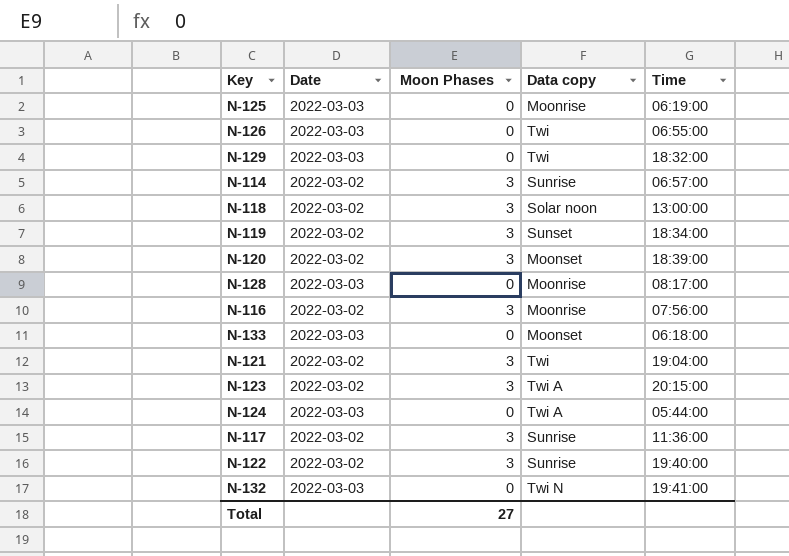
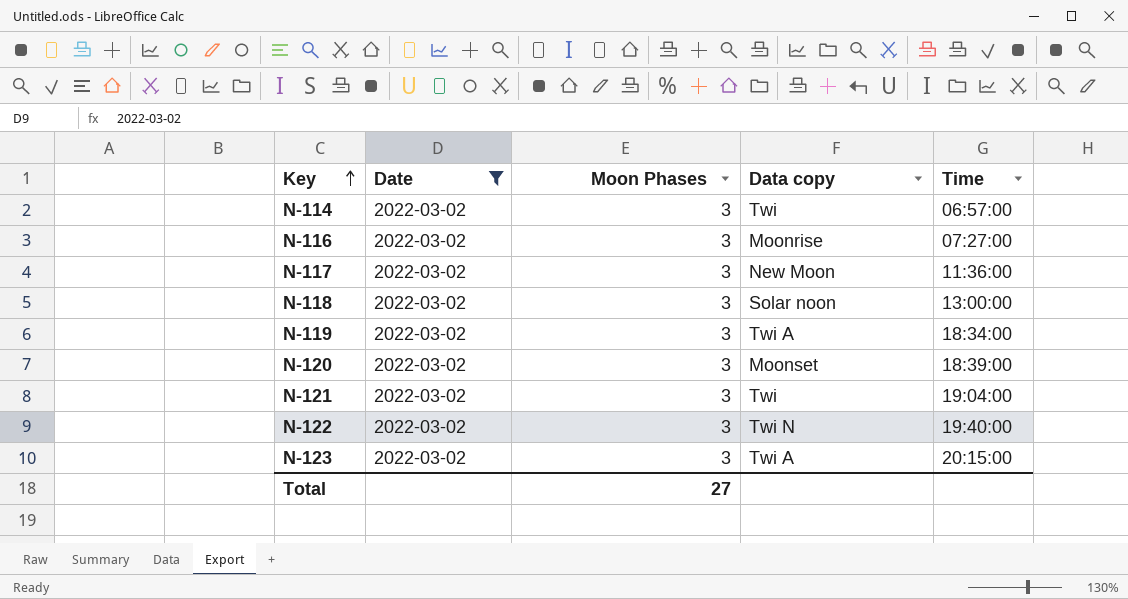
filter: none -> Date = 2022-03-02
row order: none -> Key ascending
N-114 | Data copy: Sunrise -> Twi
N-116 | Time: 07:56:00 -> 07:27:00
N-117 | Data copy: Sunrise -> New Moon
N-119 | Data copy: Sunset -> Twi A
N-122 | Data copy: Sunrise -> Twi N

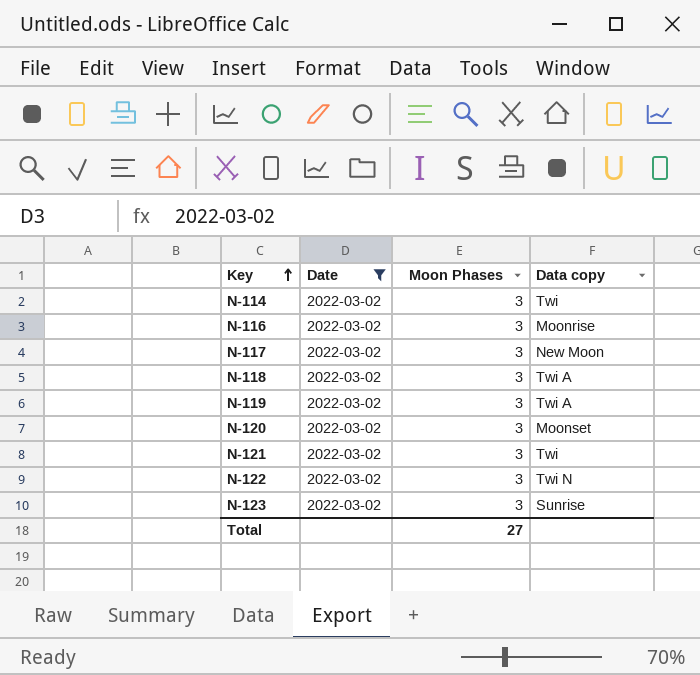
column Time | position: 5 -> none
N-118 | Data copy: Solar noon -> Twi A
N-123 | Data copy: Twi A -> Sunrise

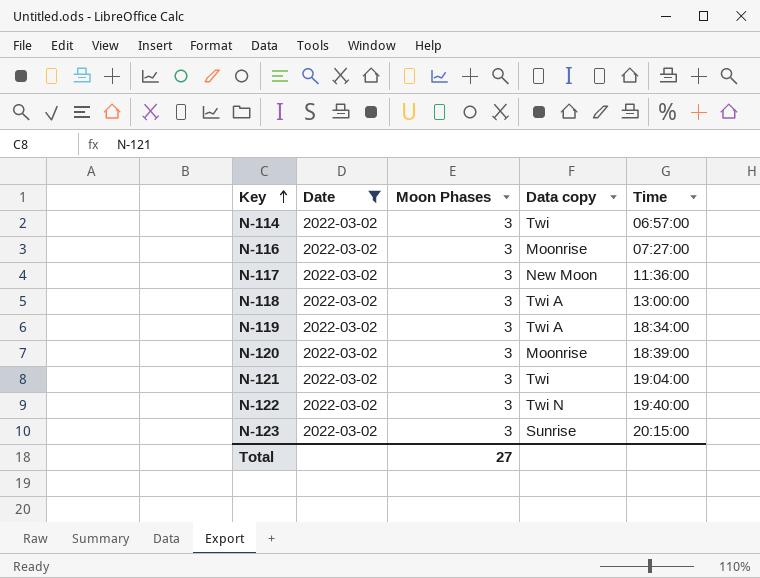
column Time | position: none -> 5
N-120 | Data copy: Moonset -> Moonrise

